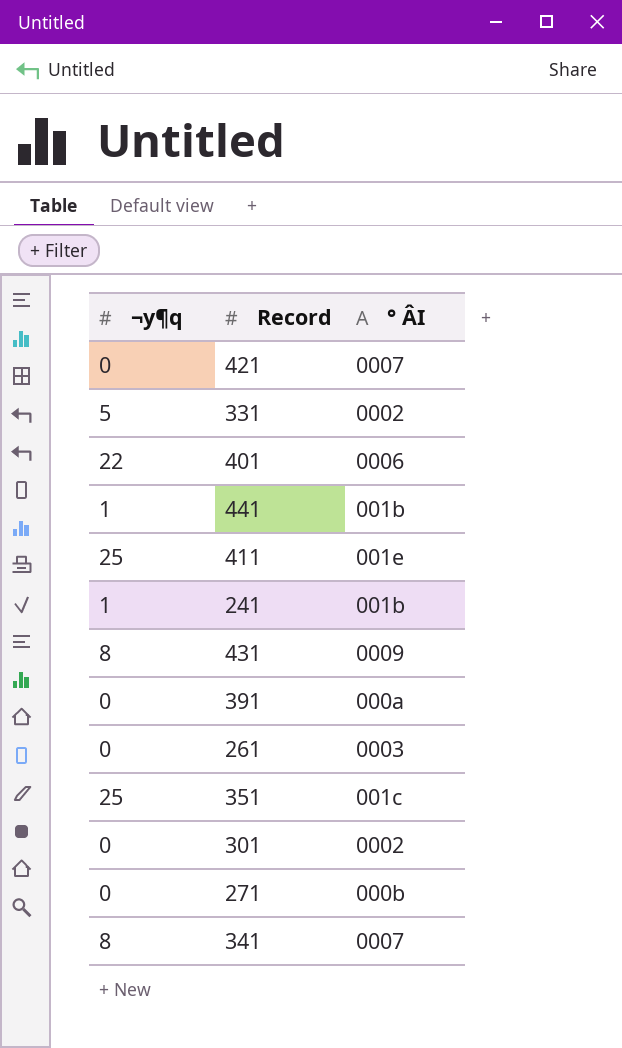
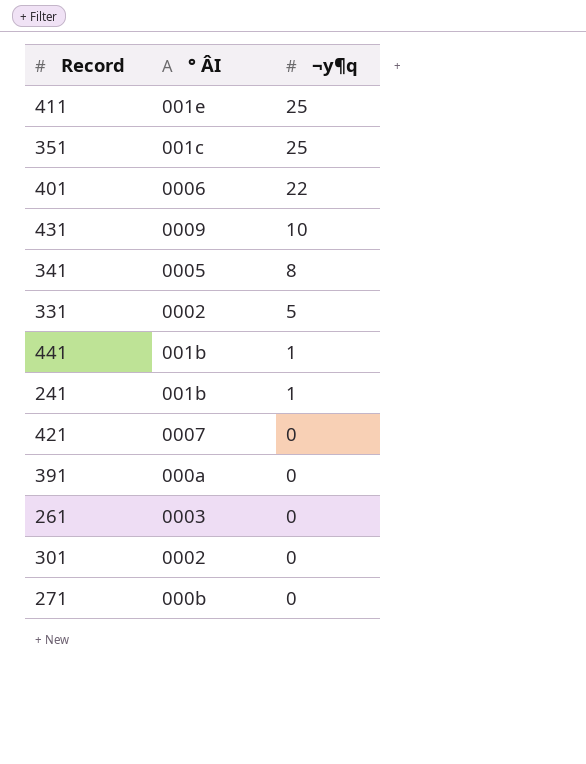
row order: none -> ¬y¶q descending
column ¬y¶q | position: 1 -> 3
431 | ¬y¶q: 8 -> 10
341 | ° ÂI: 0007 -> 0005

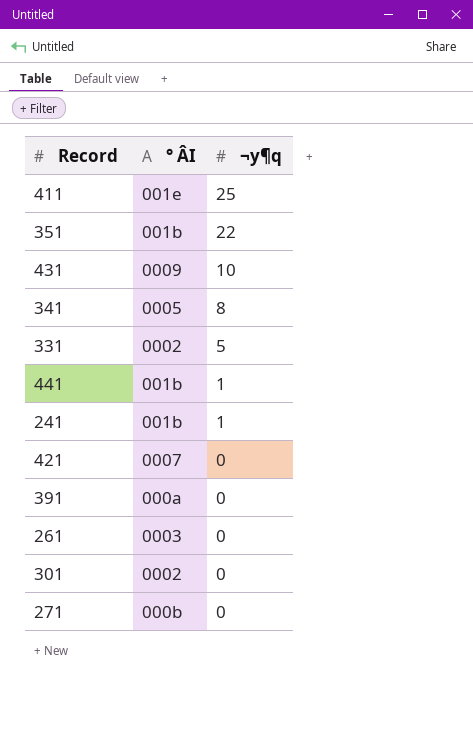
row 401: 0006 | 22 -> none
351 | ° ÂI: 001c -> 001b
351 | ¬y¶q: 25 -> 22

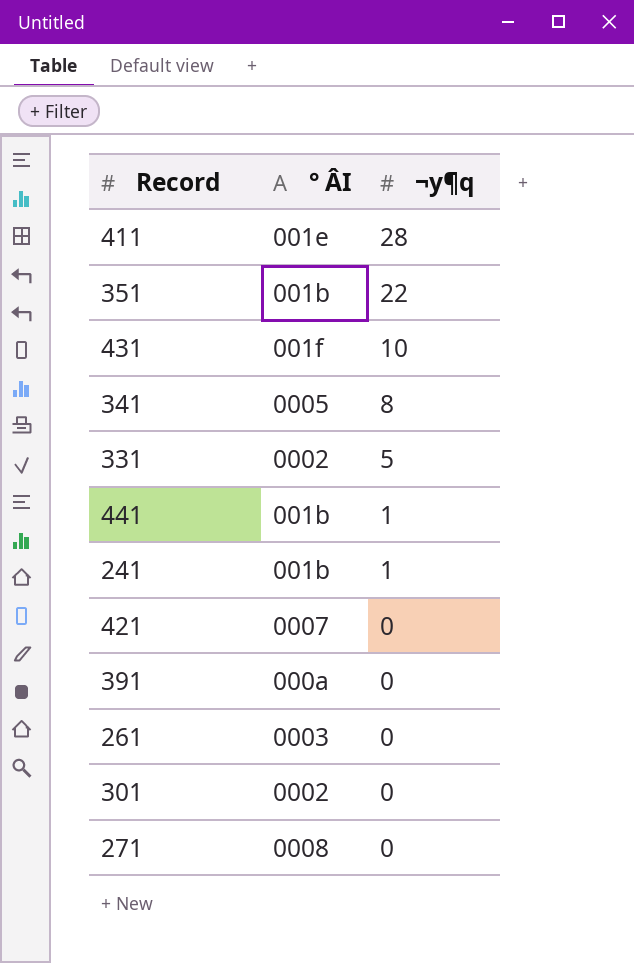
411 | ¬y¶q: 25 -> 28
431 | ° ÂI: 0009 -> 001f
271 | ° ÂI: 000b -> 0008

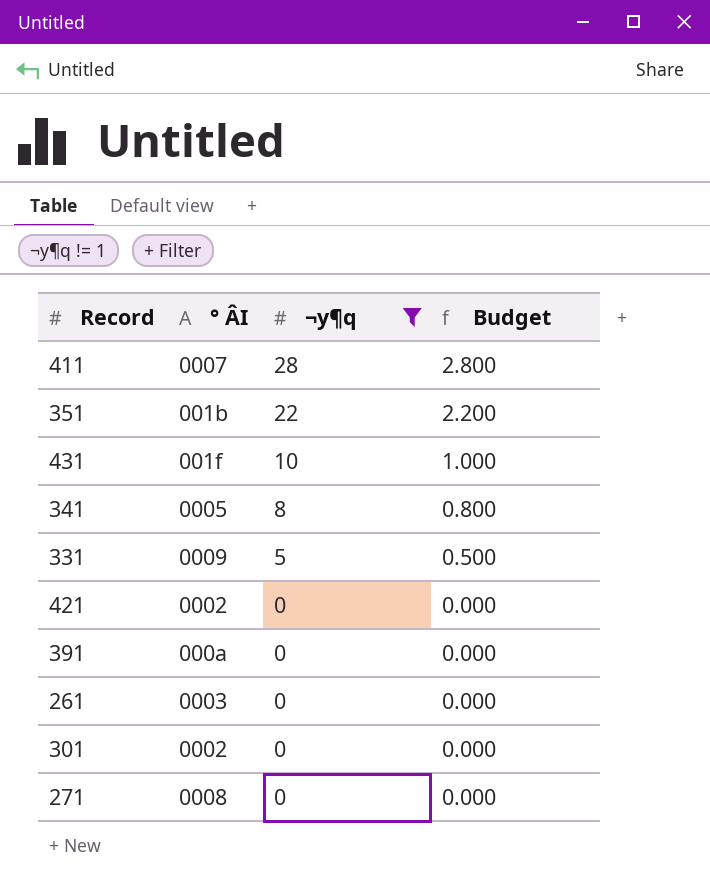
filter: none -> ¬y¶q != 1
column Budget | formula: none -> [¬y¶q] * 0.1
411 | ° ÂI: 001e -> 0007
331 | ° ÂI: 0002 -> 0009
421 | ° ÂI: 0007 -> 0002

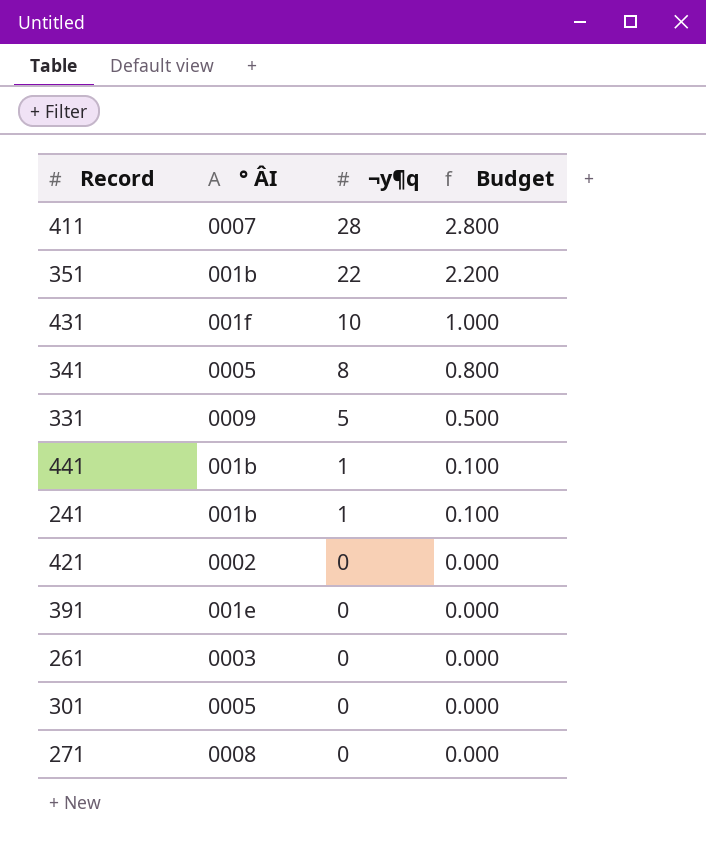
filter: ¬y¶q != 1 -> none
391 | ° ÂI: 000a -> 001e
301 | ° ÂI: 0002 -> 0005

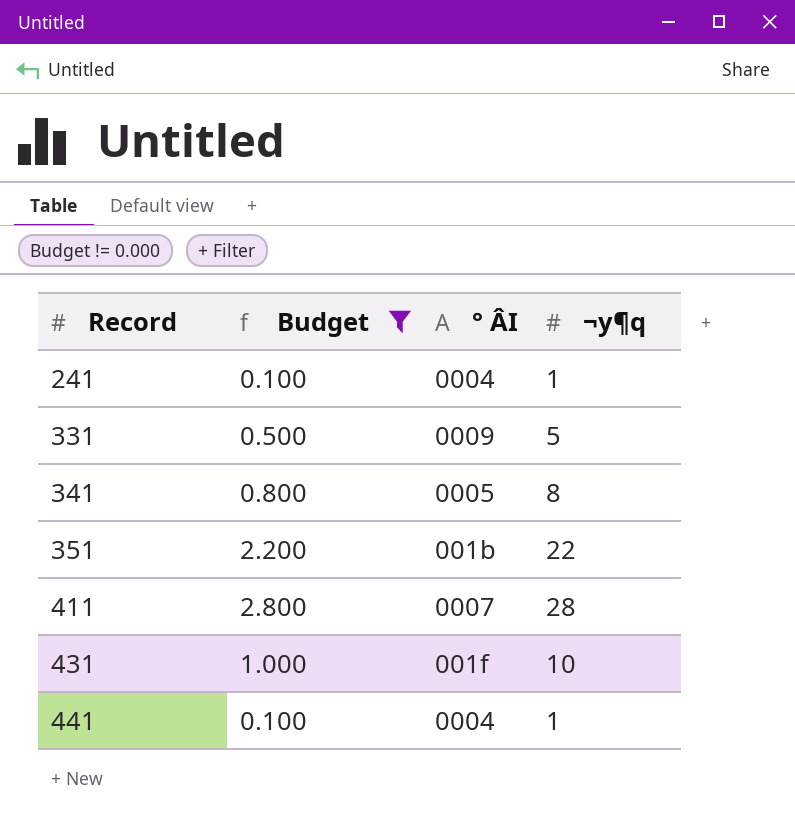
filter: none -> Budget != 0.000
row order: ¬y¶q descending -> Record ascending
column Budget | position: 4 -> 2
241 | ° ÂI: 001b -> 0004
441 | ° ÂI: 001b -> 0004

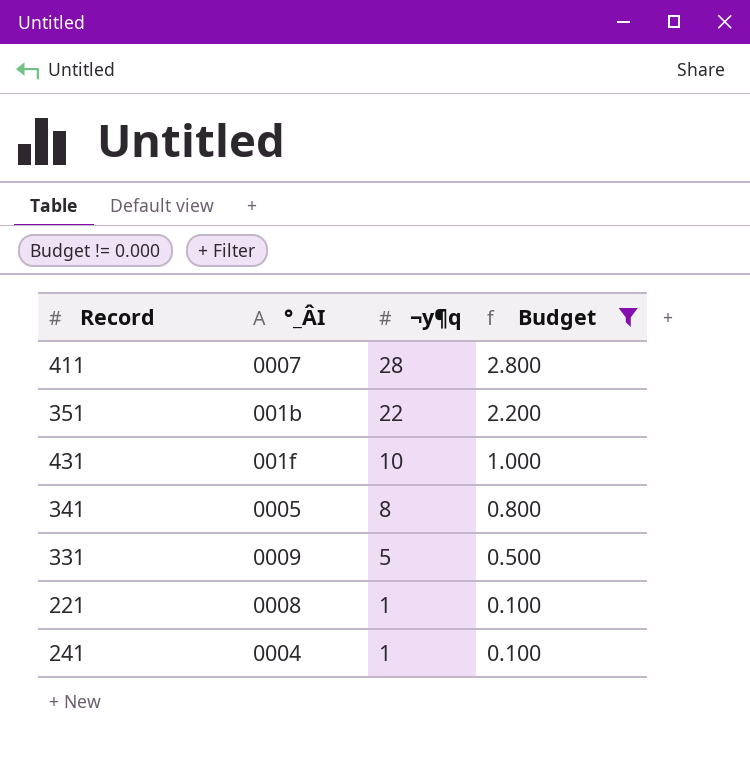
row order: Record ascending -> ¬y¶q descending
column name: ° ÂI -> °_ÂI
column Budget | position: 2 -> 4
row 441: 0.100 | 0004 | 1 -> none
row 221: none -> 0008 | 1 | 0.100

